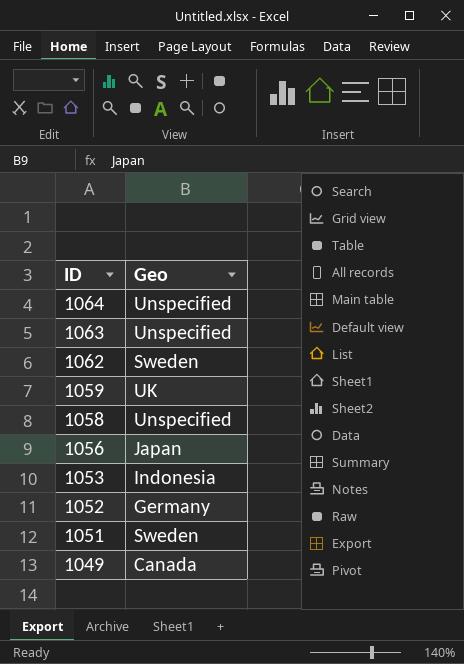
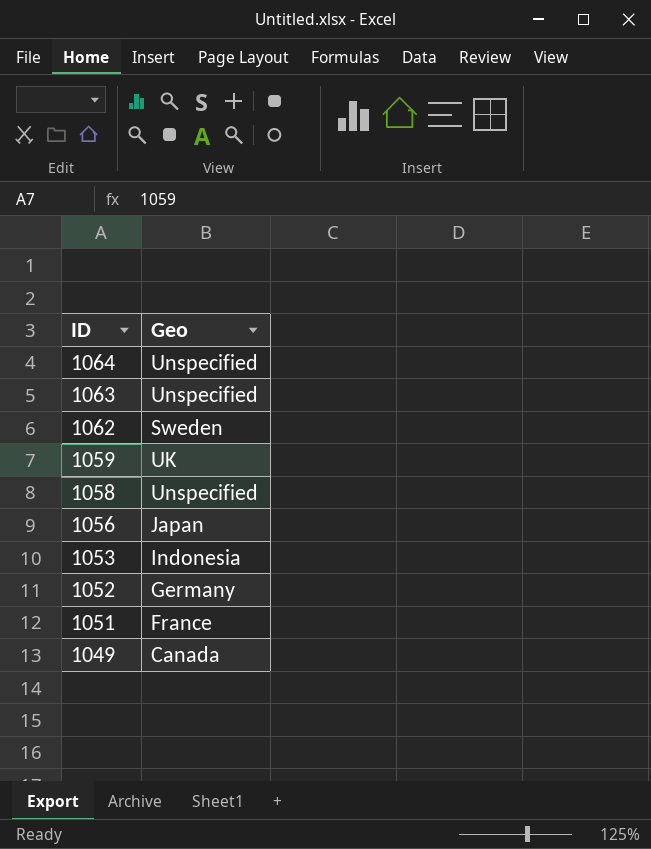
1051 | Geo: Sweden -> France

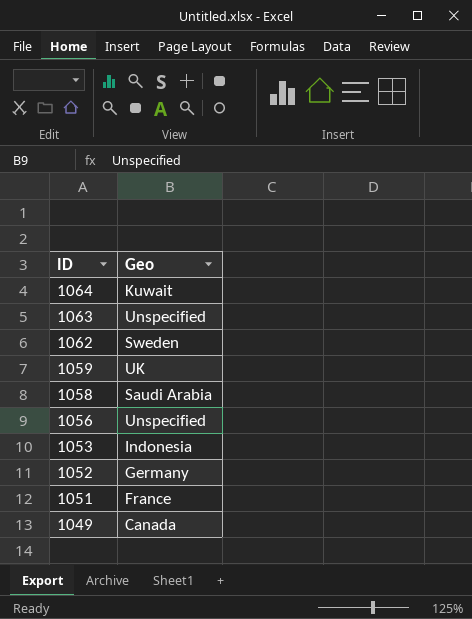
1064 | Geo: Unspecified -> Kuwait
1058 | Geo: Unspecified -> Saudi Arabia
1056 | Geo: Japan -> Unspecified

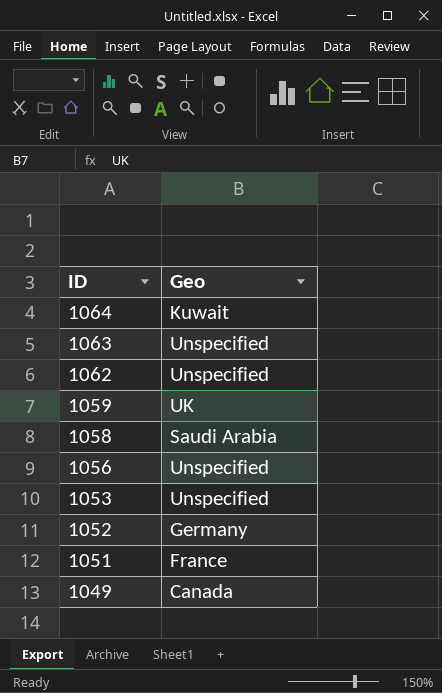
1062 | Geo: Sweden -> Unspecified
1053 | Geo: Indonesia -> Unspecified

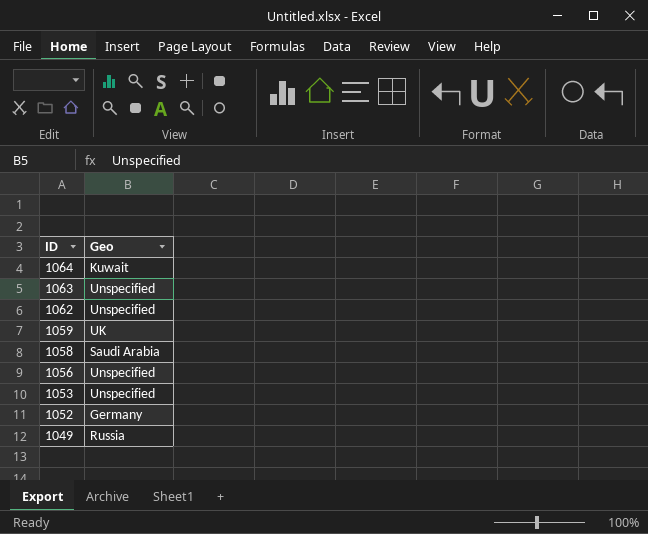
row 1051: France -> none
1049 | Geo: Canada -> Russia

